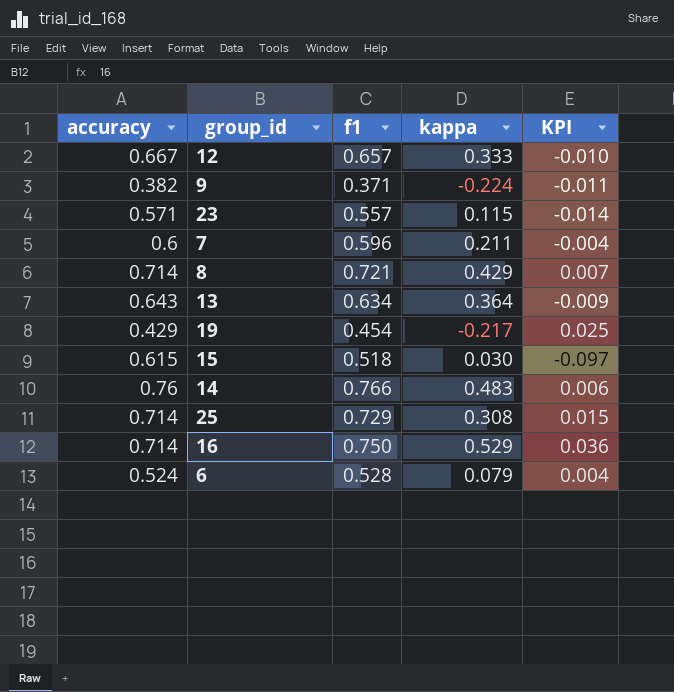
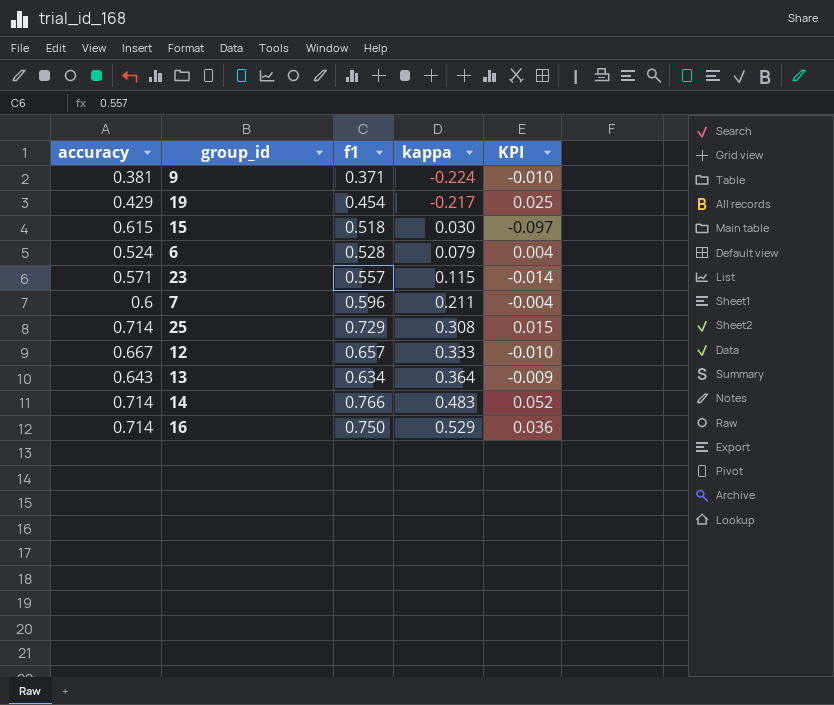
row order: none -> kappa ascending
row 8: 0.714 | 0.721 | 0.429 | 0.007 -> none
9 | accuracy: 0.382 -> 0.381
9 | KPI: -0.011 -> -0.010
14 | accuracy: 0.76 -> 0.714
14 | KPI: 0.006 -> 0.052

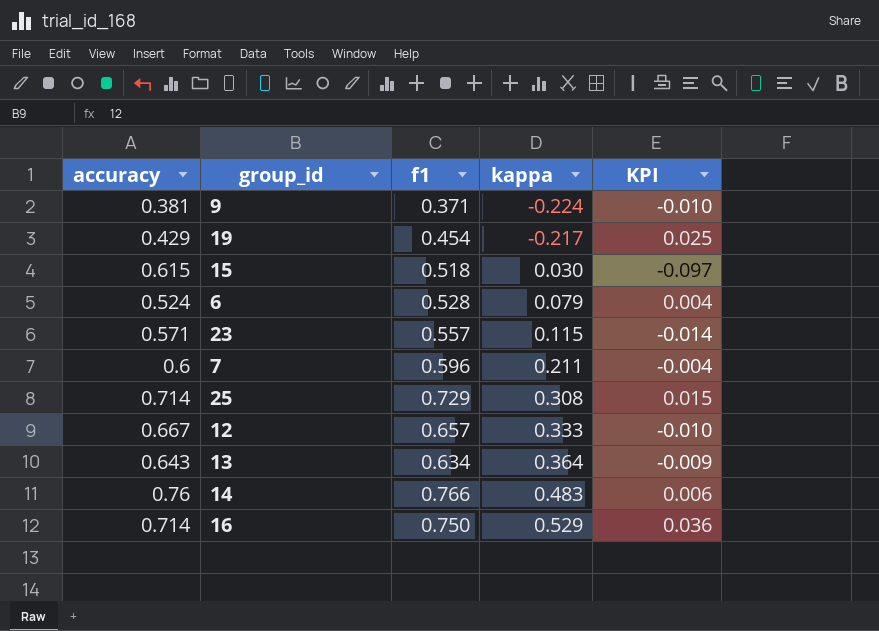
14 | accuracy: 0.714 -> 0.76
14 | KPI: 0.052 -> 0.006

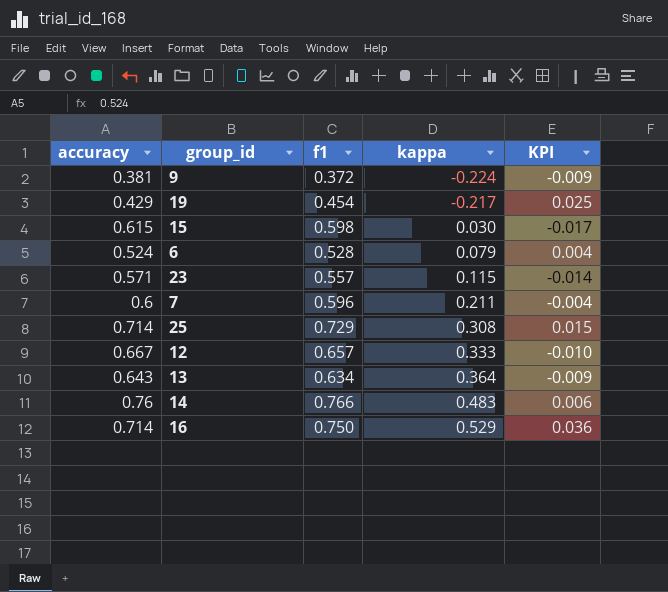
9 | f1: 0.371 -> 0.372
9 | KPI: -0.010 -> -0.009
15 | f1: 0.518 -> 0.598
15 | KPI: -0.097 -> -0.017

